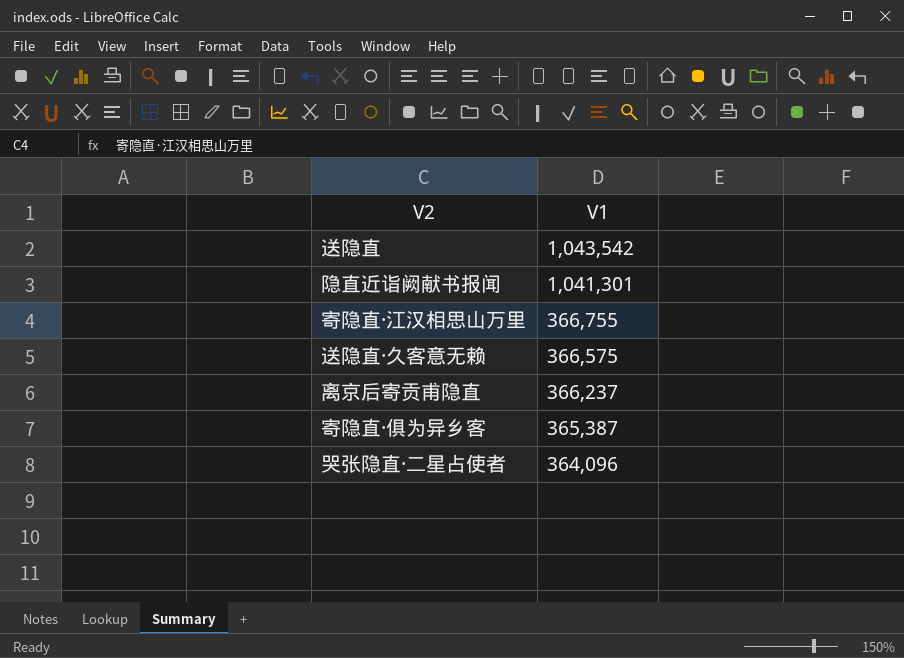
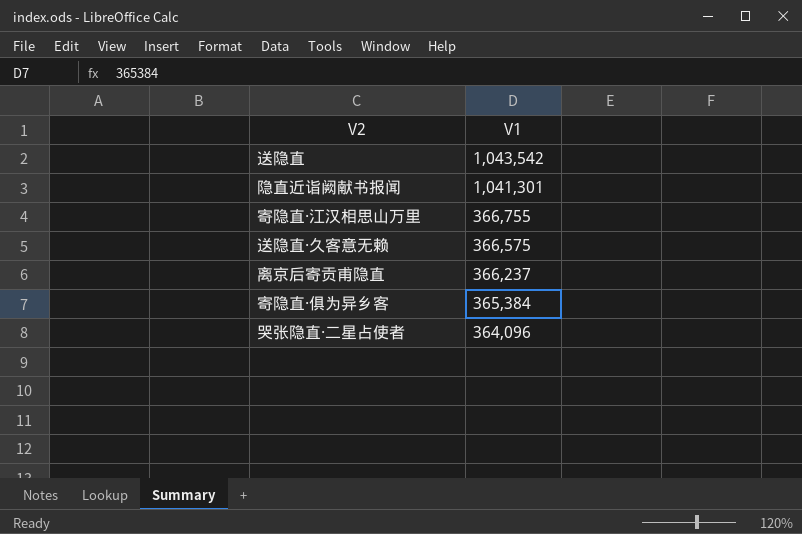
寄隐直·俱为异乡客 | V1: 365,387 -> 365,384

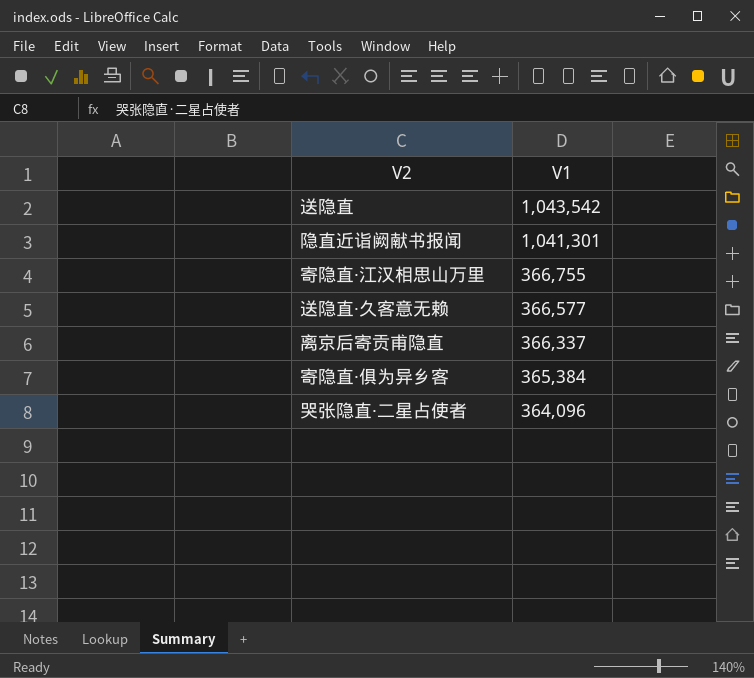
送隐直·久客意无赖 | V1: 366,575 -> 366,577
离京后寄贡甫隐直 | V1: 366,237 -> 366,337

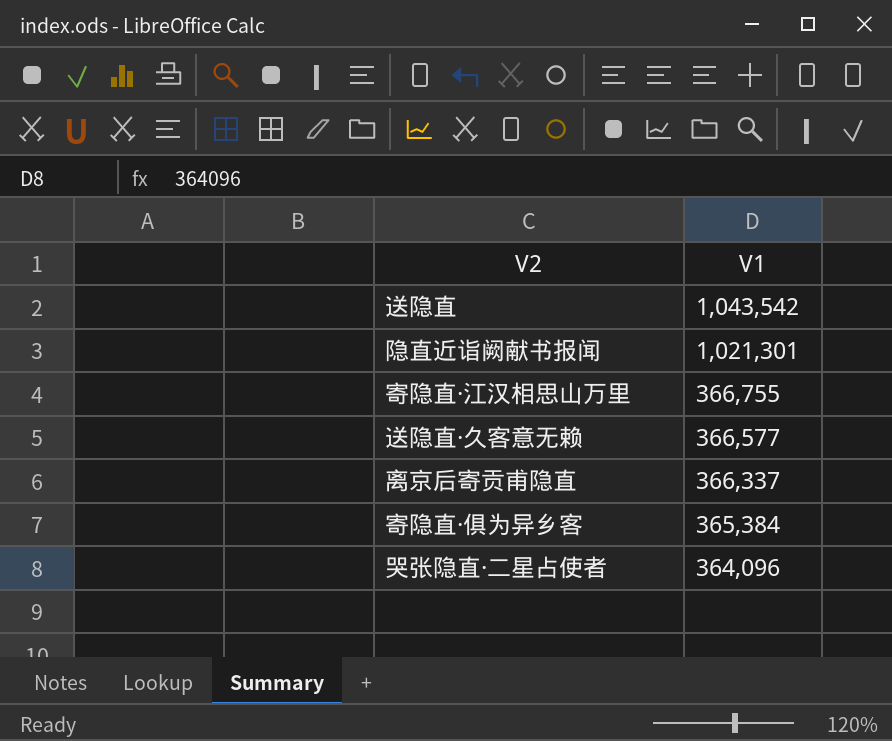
隐直近诣阙献书报闻 | V1: 1,041,301 -> 1,021,301

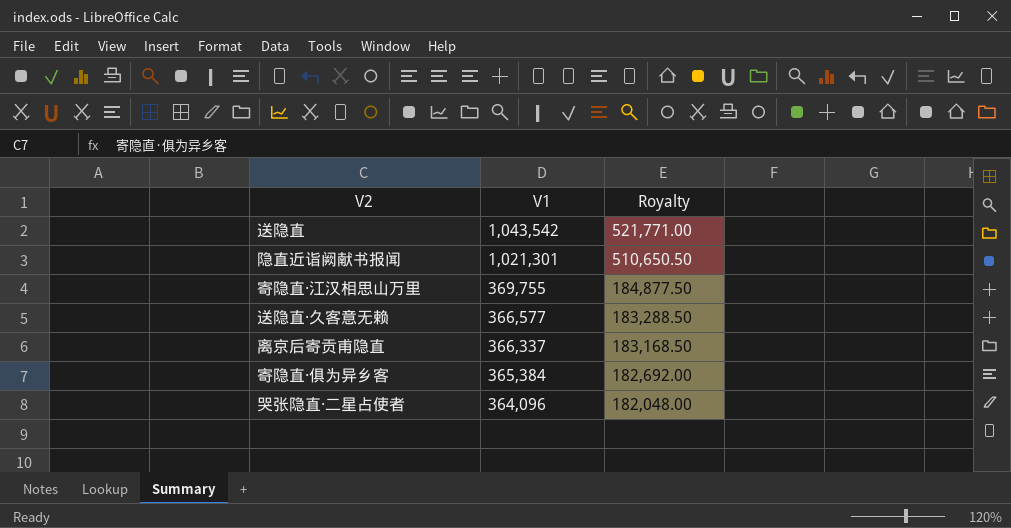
column Royalty | formula: none -> [V1] * 0.5
寄隐直·江汉相思山万里 | V1: 366,755 -> 369,755

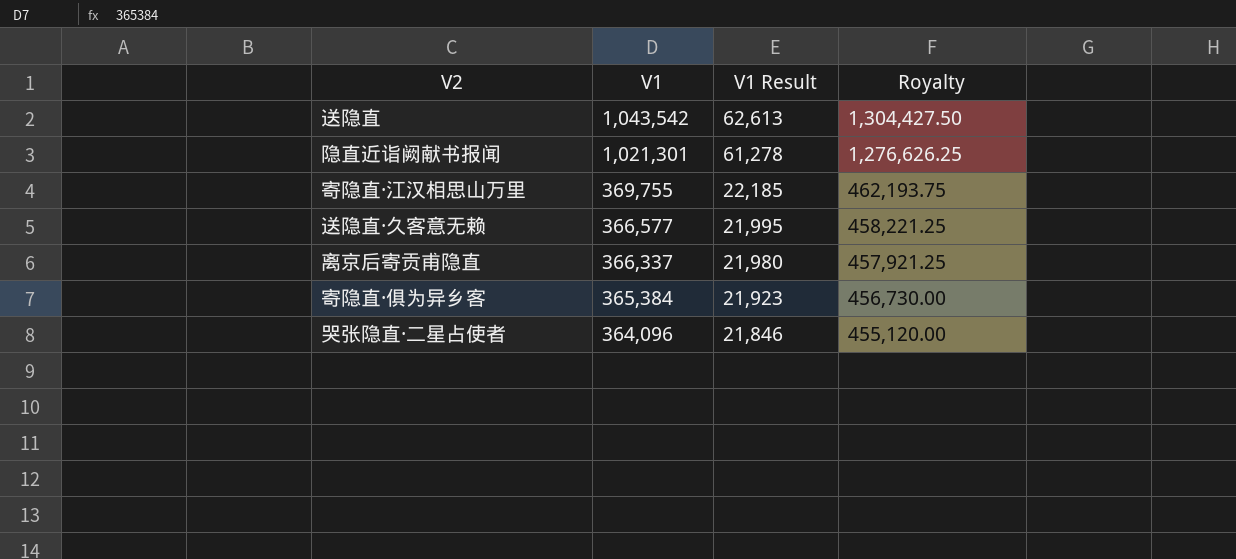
column V1 Result | formula: none -> [V1] * 0.06
column Royalty | formula: [V1] * 0.5 -> [V1] * 1.25

